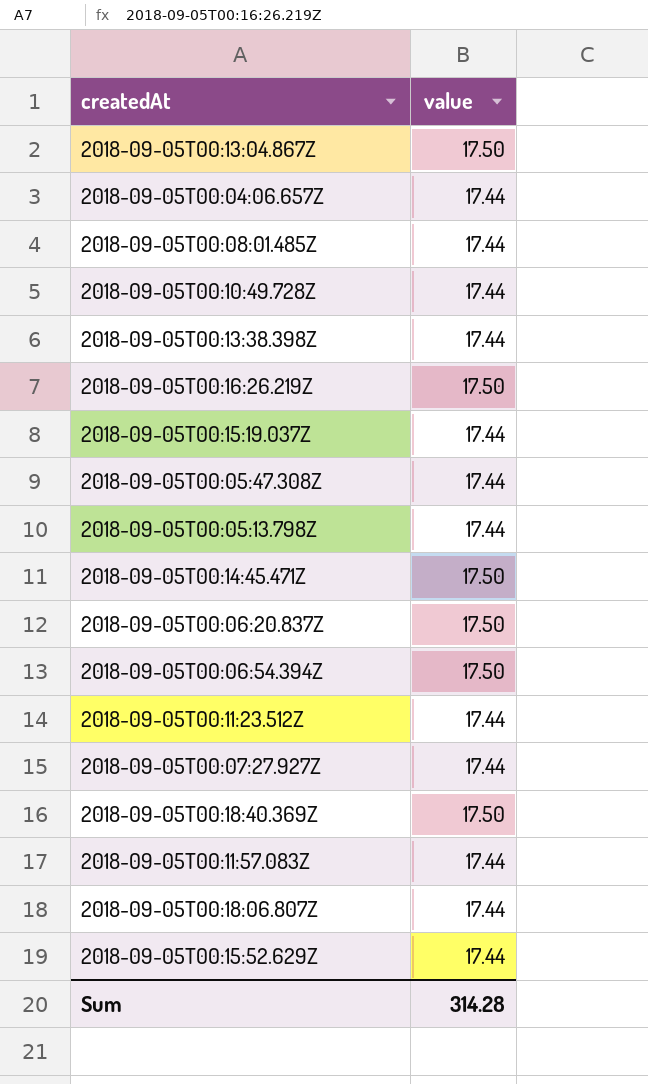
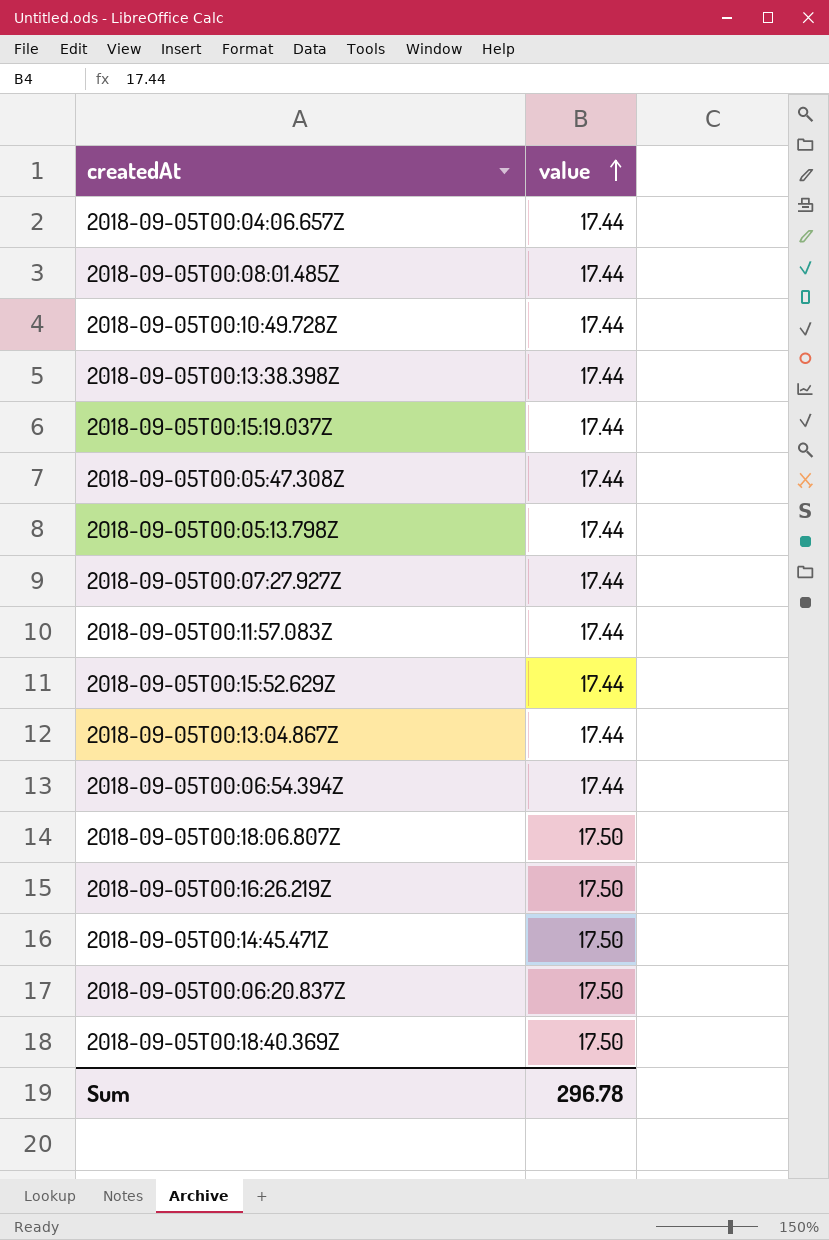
row order: none -> value ascending
row 2018-09-05T00:11:23.512Z: 17.44 -> none
2018-09-05T00:13:04.867Z | value: 17.50 -> 17.44
2018-09-05T00:06:54.394Z | value: 17.50 -> 17.44
2018-09-05T00:18:06.807Z | value: 17.44 -> 17.50
Sum | value: 314.28 -> 296.78

